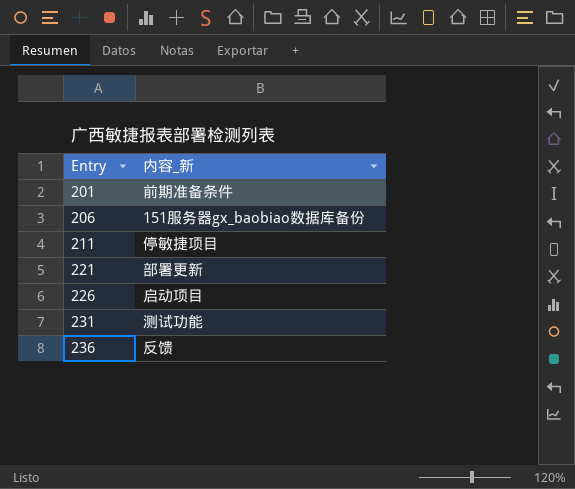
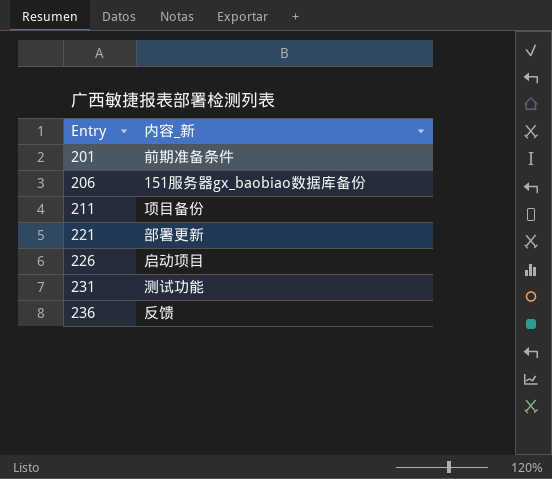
211 | 内容_新: 停敏捷项目 -> 项目备份

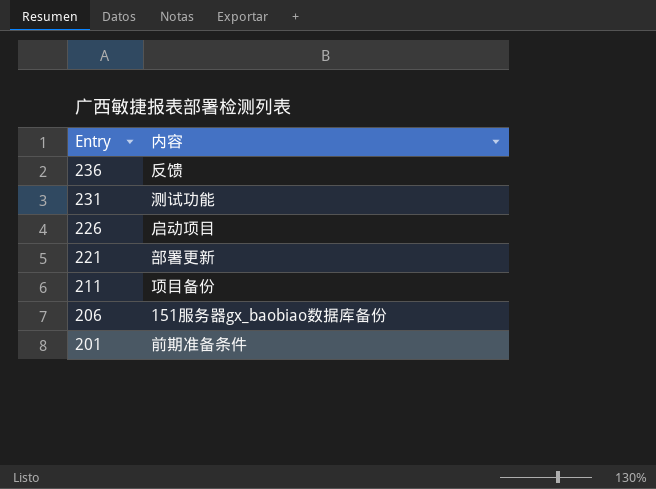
row order: Entry ascending -> Entry descending
column name: 内容_新 -> 内容

